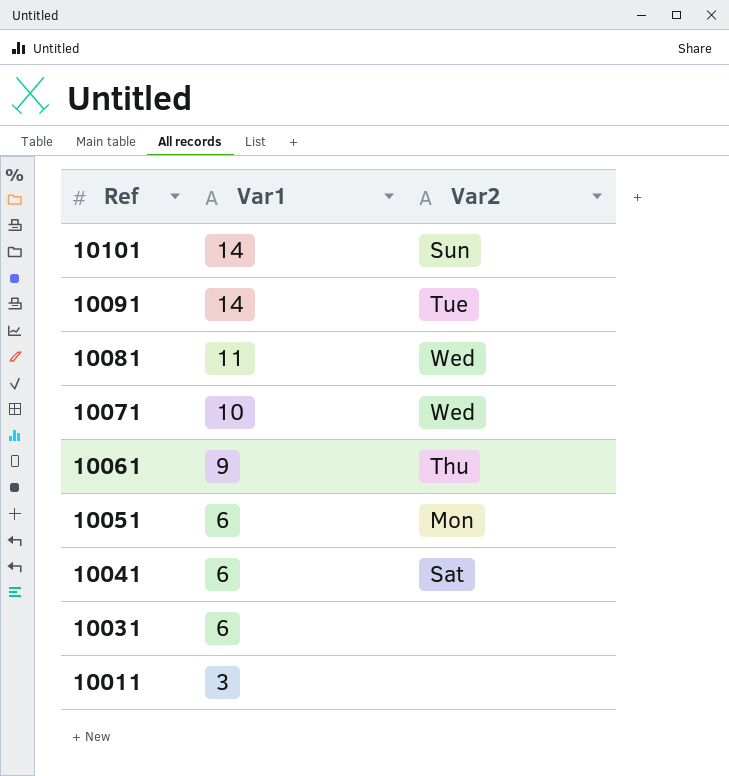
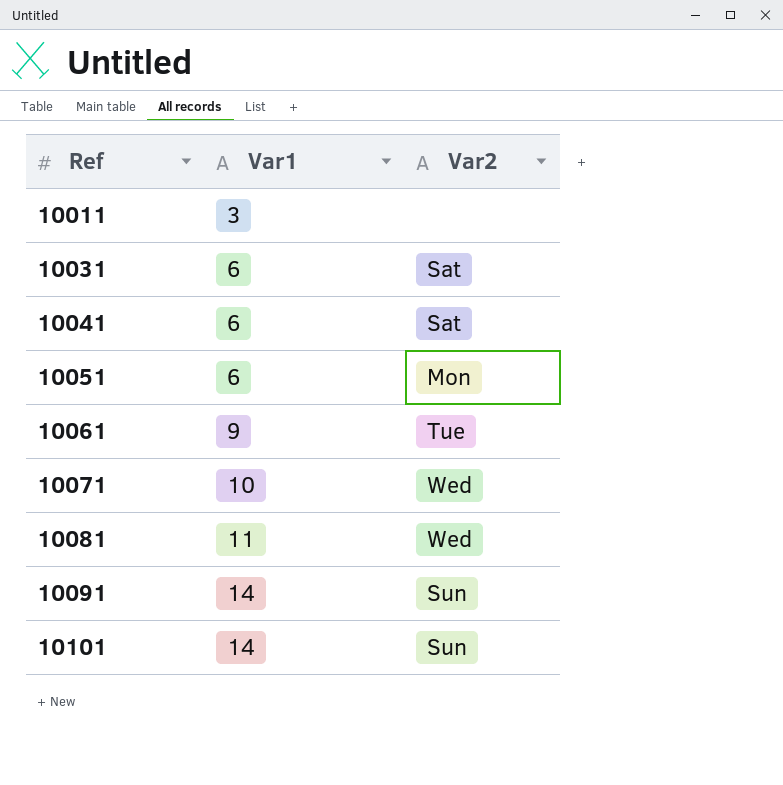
row order: Ref descending -> Ref ascending
10031 | Var2: none -> Sat
10061 | Var2: Thu -> Tue
10091 | Var2: Tue -> Sun

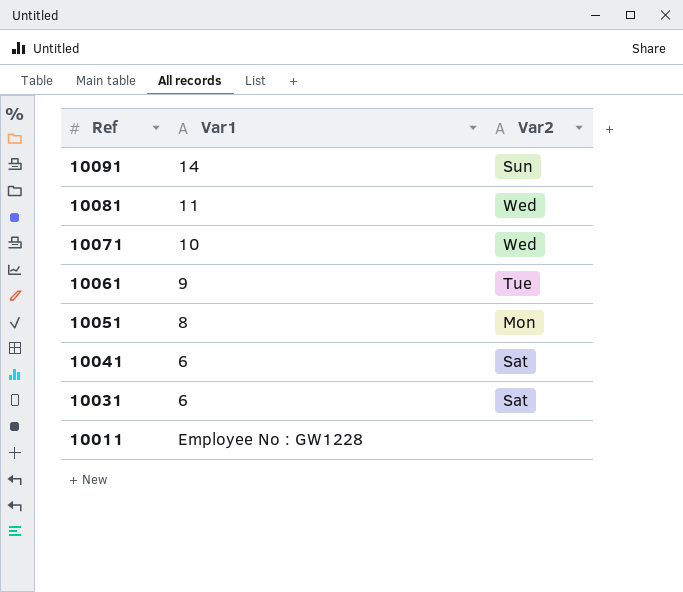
row order: Ref ascending -> Ref descending
row 10101: 14 | Sun -> none
10051 | Var1: 6 -> 8
10011 | Var1: 3 -> Employee No : GW1228

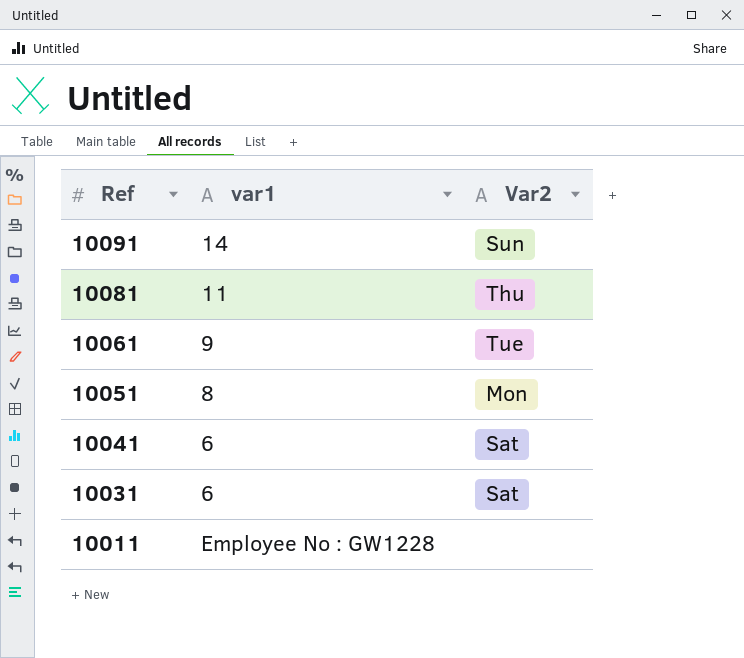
column name: Var1 -> var1
row 10071: 10 | Wed -> none
10081 | Var2: Wed -> Thu

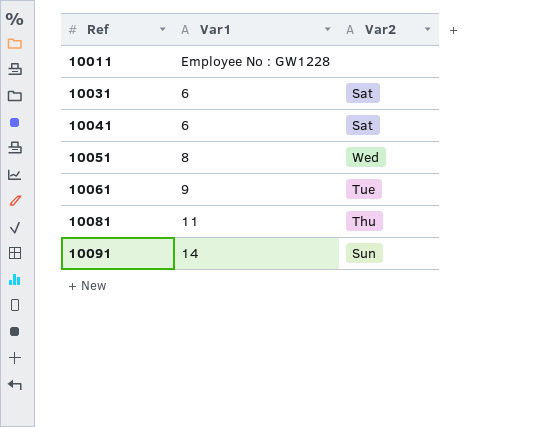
row order: Ref descending -> Ref ascending
column name: var1 -> Var1
10051 | Var2: Mon -> Wed

